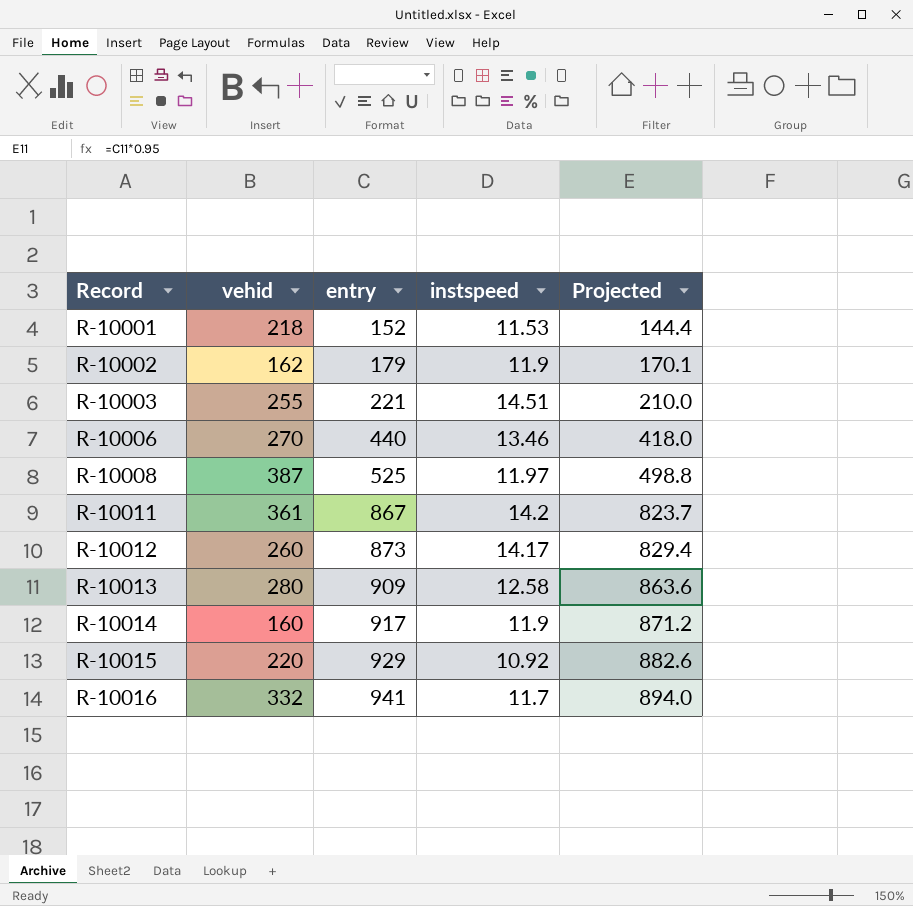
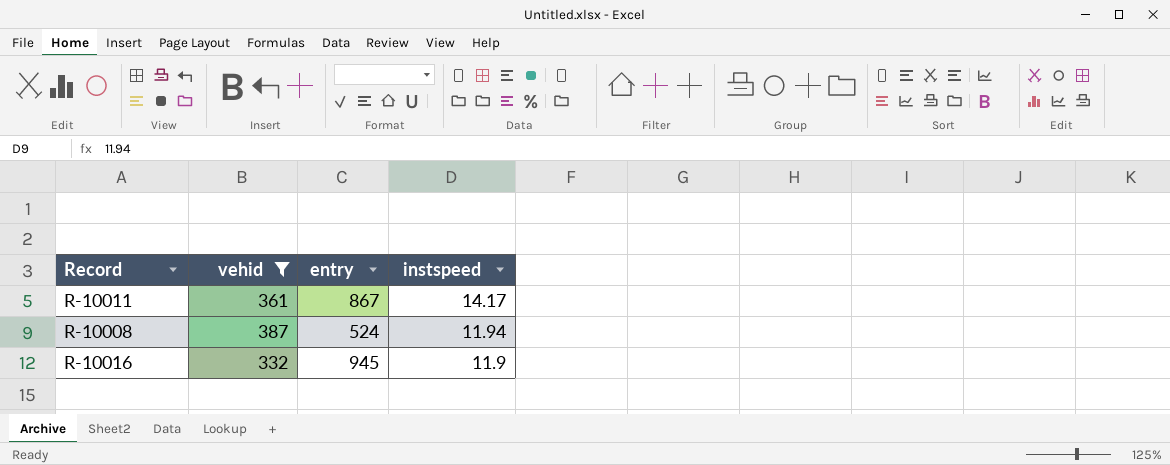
filter: none -> vehid >= 332
row order: Record ascending -> instspeed descending
column Projected | formula: [entry] * 0.95 -> none
R-10011 | instspeed: 14.2 -> 14.17
R-10008 | entry: 525 -> 524
R-10008 | instspeed: 11.97 -> 11.94
R-10016 | entry: 941 -> 945
R-10016 | instspeed: 11.7 -> 11.9

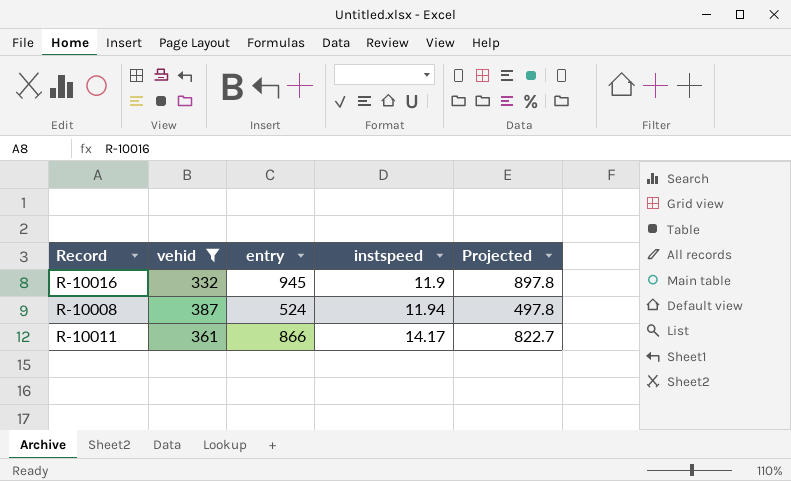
row order: instspeed descending -> instspeed ascending
column Projected | formula: none -> [entry] * 0.95
R-10011 | entry: 867 -> 866

